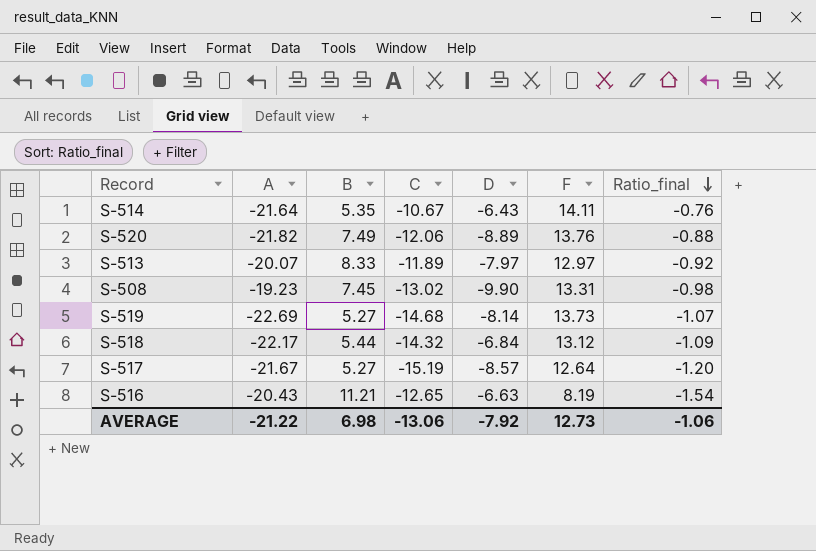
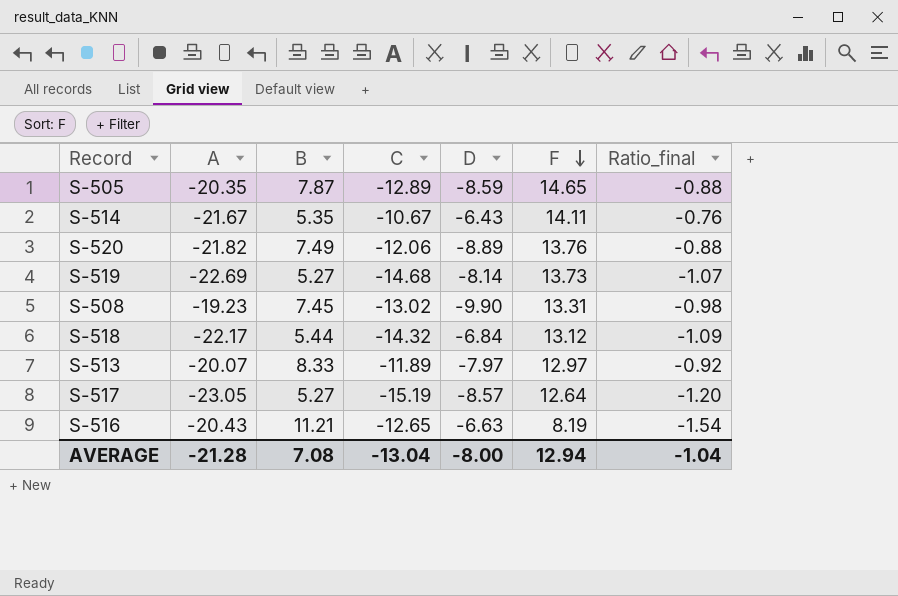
row order: Ratio_final descending -> F descending
row S-505: none -> -20.35 | 7.87 | -12.89 | -8.59 | 14.65 | -0.88
S-514 | A: -21.64 -> -21.67
S-517 | A: -21.67 -> -23.05
AVERAGE | A: -21.22 -> -21.28
AVERAGE | B: 6.98 -> 7.08
AVERAGE | C: -13.06 -> -13.04
AVERAGE | D: -7.92 -> -8.00
AVERAGE | F: 12.73 -> 12.94
AVERAGE | Ratio_final: -1.06 -> -1.04

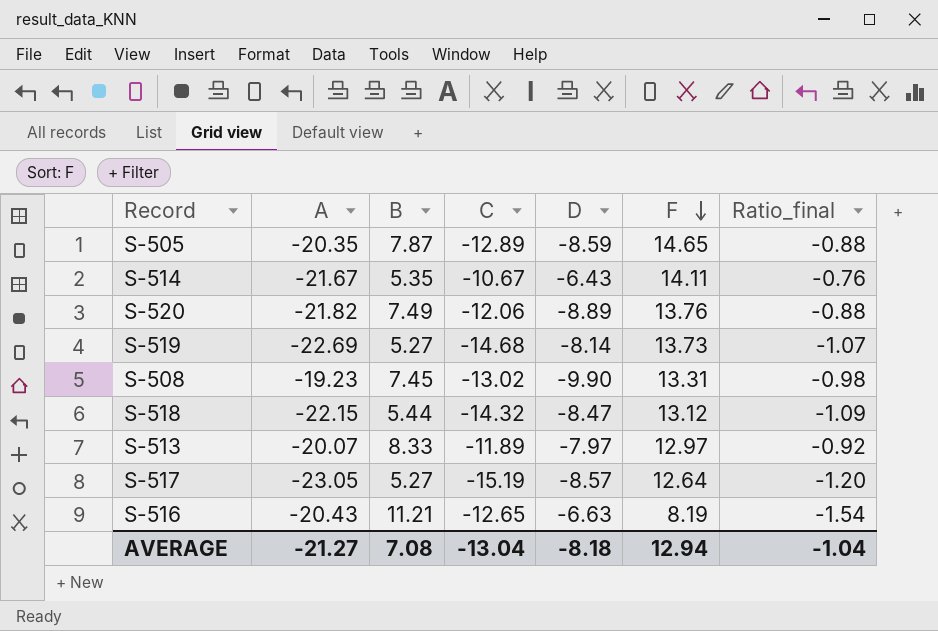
S-518 | A: -22.17 -> -22.15
S-518 | D: -6.84 -> -8.47
AVERAGE | A: -21.28 -> -21.27
AVERAGE | D: -8.00 -> -8.18

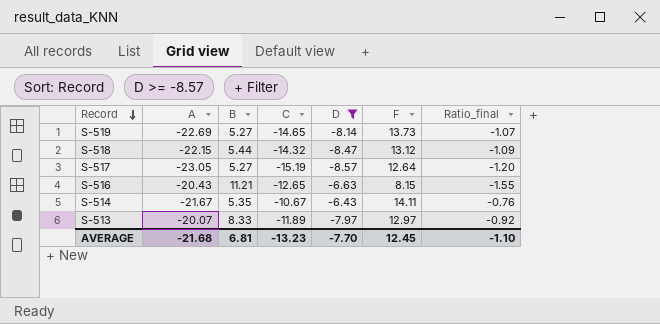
filter: none -> D >= -8.57
row order: F descending -> Record descending
S-519 | C: -14.68 -> -14.65
S-516 | F: 8.19 -> 8.15
S-516 | Ratio_final: -1.54 -> -1.55
AVERAGE | A: -21.27 -> -21.68
AVERAGE | B: 7.08 -> 6.81
AVERAGE | C: -13.04 -> -13.23
AVERAGE | D: -8.18 -> -7.70
AVERAGE | F: 12.94 -> 12.45
AVERAGE | Ratio_final: -1.04 -> -1.10

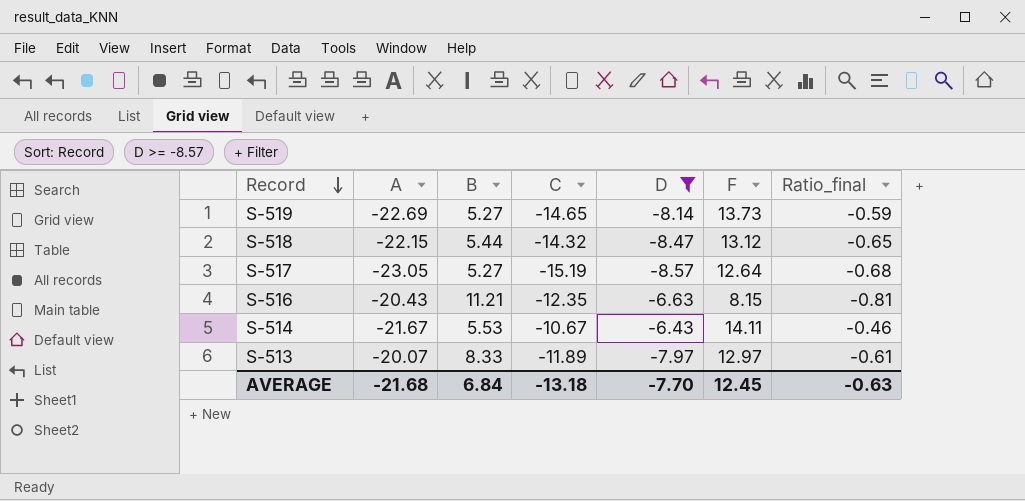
column Ratio_final | formula: [C] / [F] -> [D] / [F]
S-516 | C: -12.65 -> -12.35
S-514 | B: 5.35 -> 5.53
AVERAGE | B: 6.81 -> 6.84
AVERAGE | C: -13.23 -> -13.18
AVERAGE | Ratio_final: -1.10 -> -0.63

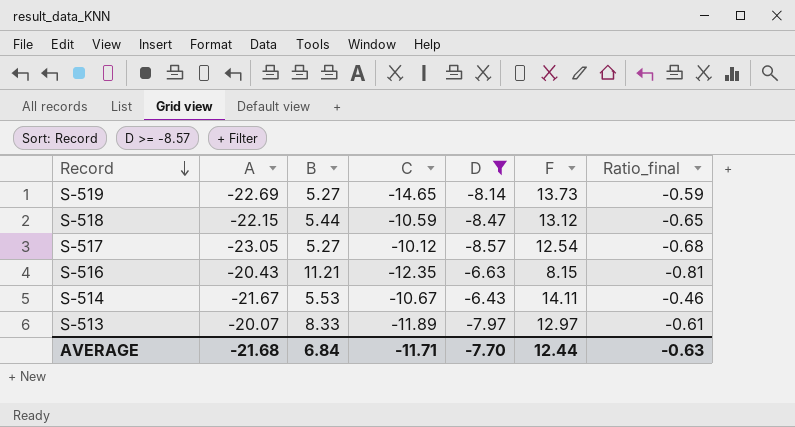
S-518 | C: -14.32 -> -10.59
S-517 | C: -15.19 -> -10.12
S-517 | F: 12.64 -> 12.54
AVERAGE | C: -13.18 -> -11.71
AVERAGE | F: 12.45 -> 12.44

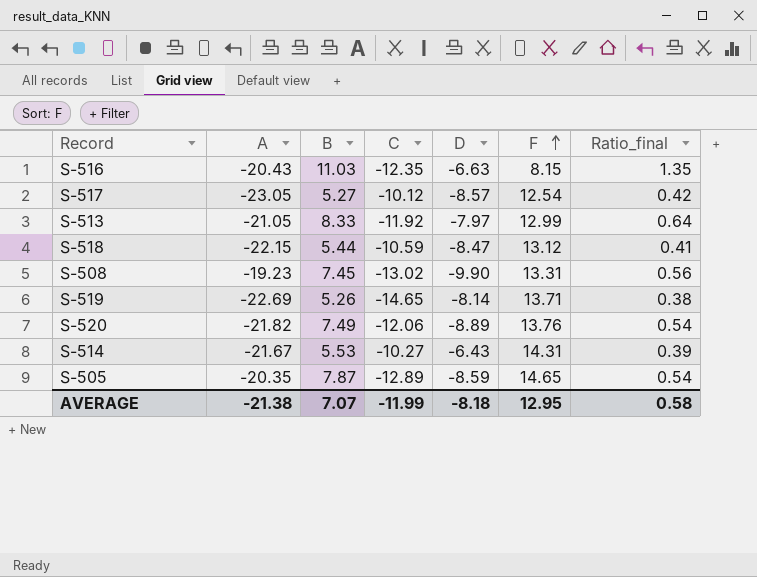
filter: D >= -8.57 -> none
row order: Record descending -> F ascending
column Ratio_final | formula: [D] / [F] -> [B] / [F]
S-516 | B: 11.21 -> 11.03
S-513 | A: -20.07 -> -21.05
S-513 | C: -11.89 -> -11.92
S-513 | F: 12.97 -> 12.99
S-519 | B: 5.27 -> 5.26
S-519 | F: 13.73 -> 13.71
S-514 | C: -10.67 -> -10.27
S-514 | F: 14.11 -> 14.31
AVERAGE | A: -21.68 -> -21.38
AVERAGE | B: 6.84 -> 7.07
AVERAGE | C: -11.71 -> -11.99
AVERAGE | D: -7.70 -> -8.18
AVERAGE | F: 12.44 -> 12.95
AVERAGE | Ratio_final: -0.63 -> 0.58

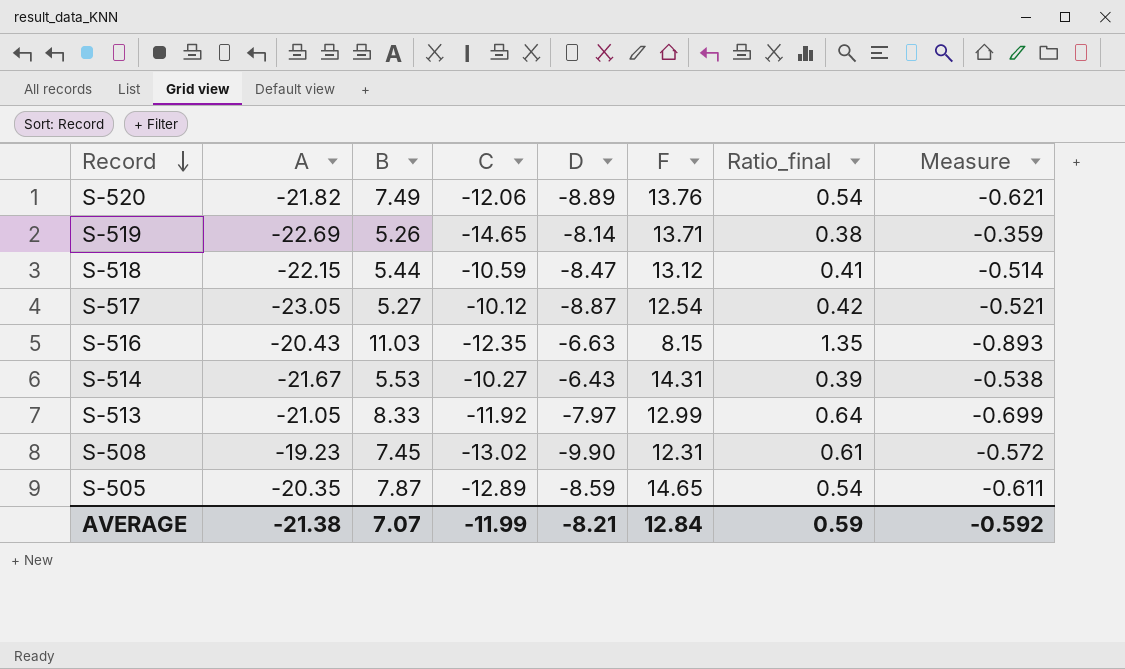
row order: F ascending -> Record descending
column Measure | formula: none -> [B] / [C]
S-517 | D: -8.57 -> -8.87
S-508 | F: 13.31 -> 12.31
S-508 | Ratio_final: 0.56 -> 0.61
AVERAGE | D: -8.18 -> -8.21
AVERAGE | F: 12.95 -> 12.84
AVERAGE | Ratio_final: 0.58 -> 0.59

